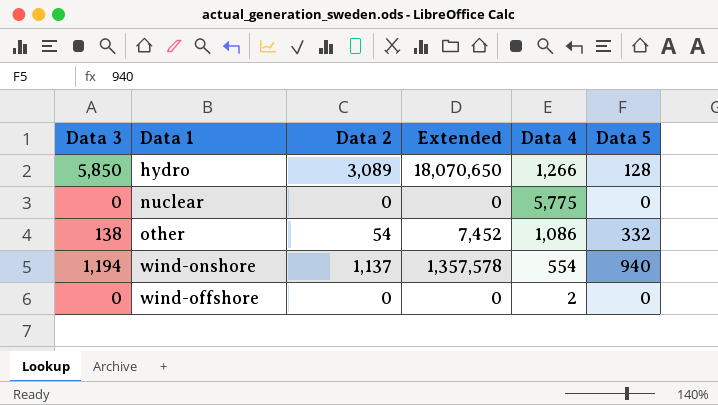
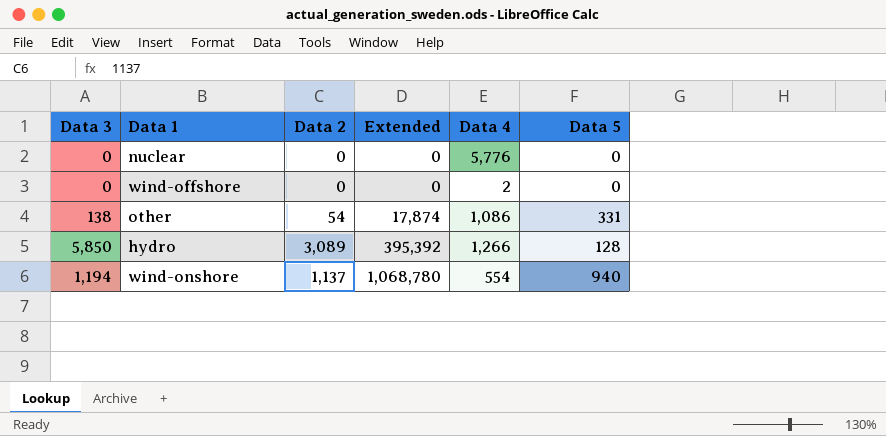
row order: none -> Extended ascending
column Extended | formula: [Data 3] * [Data 2] -> [Data 2] * [Data 5]
nuclear | Data 4: 5,775 -> 5,776
other | Data 5: 332 -> 331

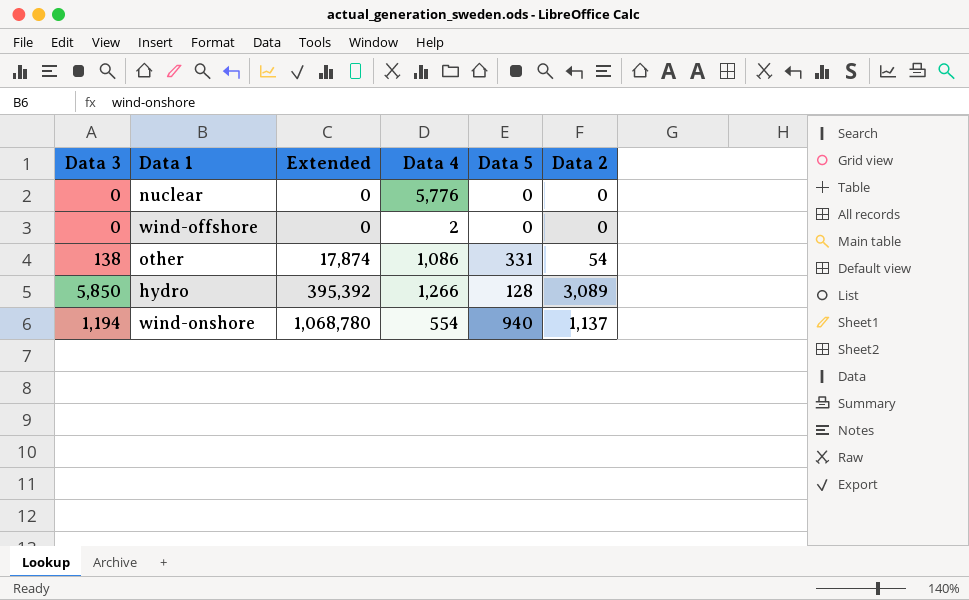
column Data 2 | position: 3 -> 6

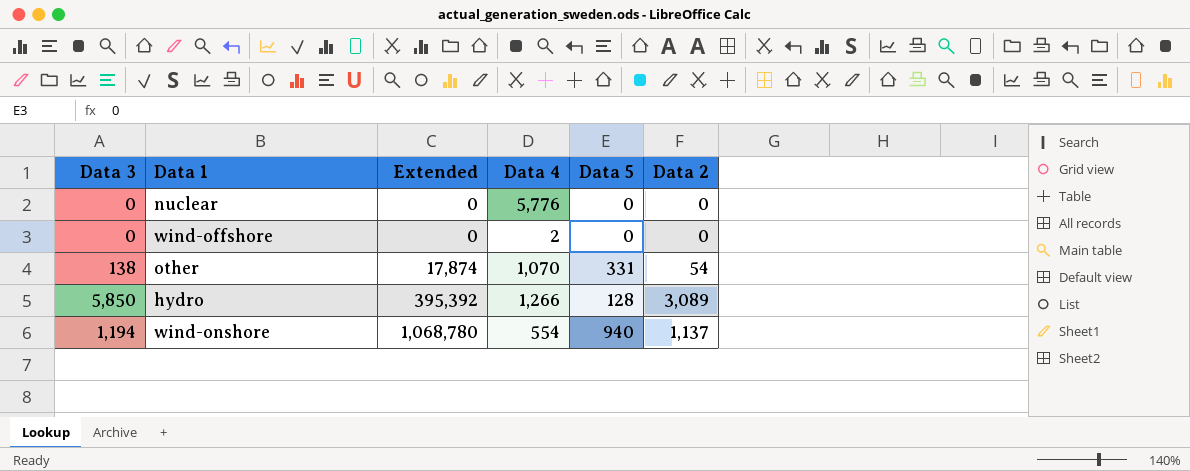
other | Data 4: 1,086 -> 1,070

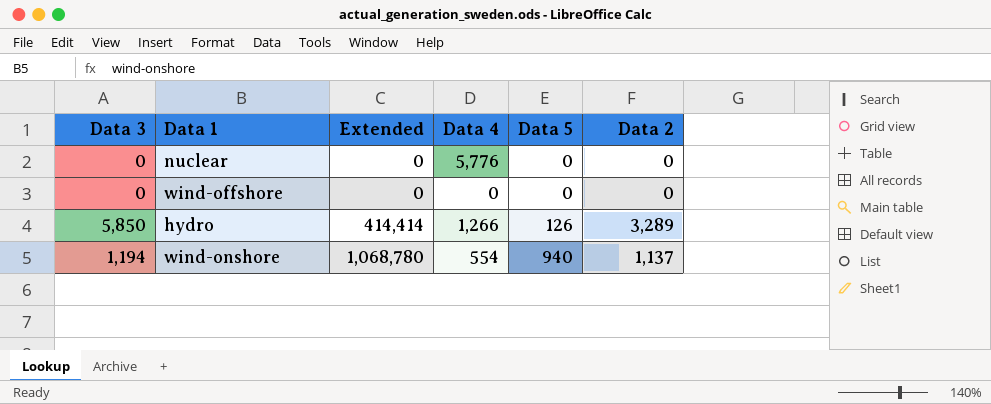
row other: 138 | 17,874 | 1,070 | 331 | 54 -> none
wind-offshore | Data 4: 2 -> 0
hydro | Extended: 395,392 -> 414,414
hydro | Data 5: 128 -> 126
hydro | Data 2: 3,089 -> 3,289

